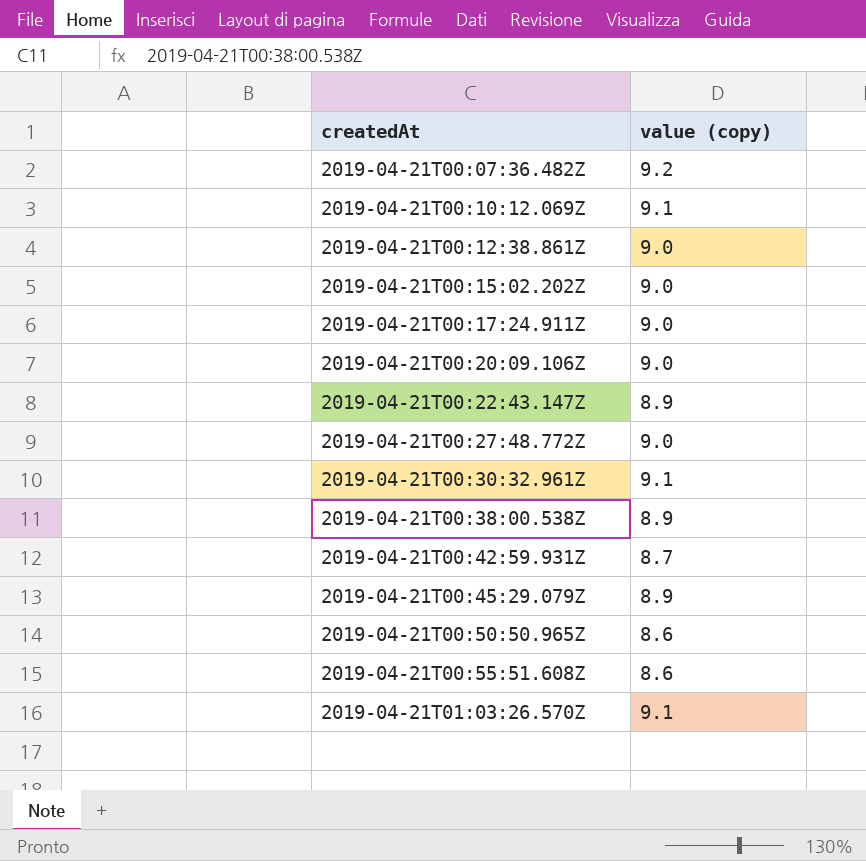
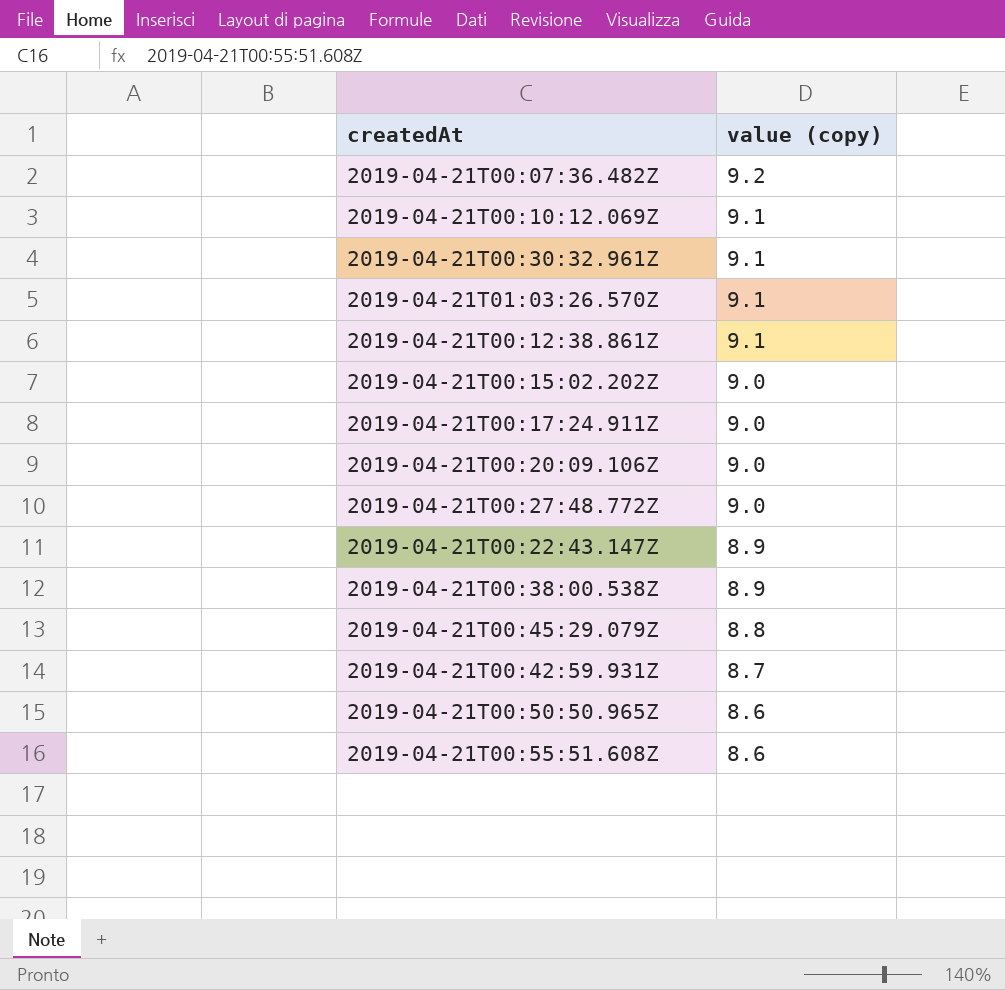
row order: createdAt ascending -> value (copy) descending
2019-04-21T00:12:38.861Z | value (copy): 9.0 -> 9.1
2019-04-21T00:45:29.079Z | value (copy): 8.9 -> 8.8

